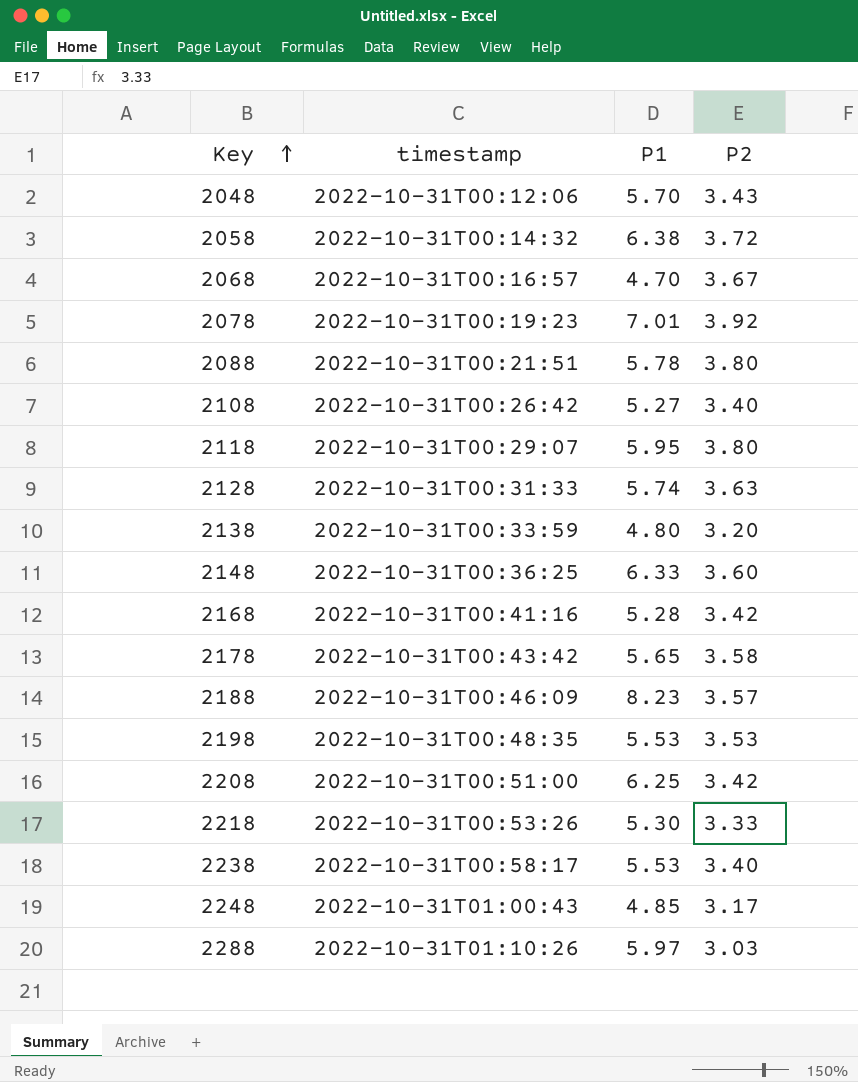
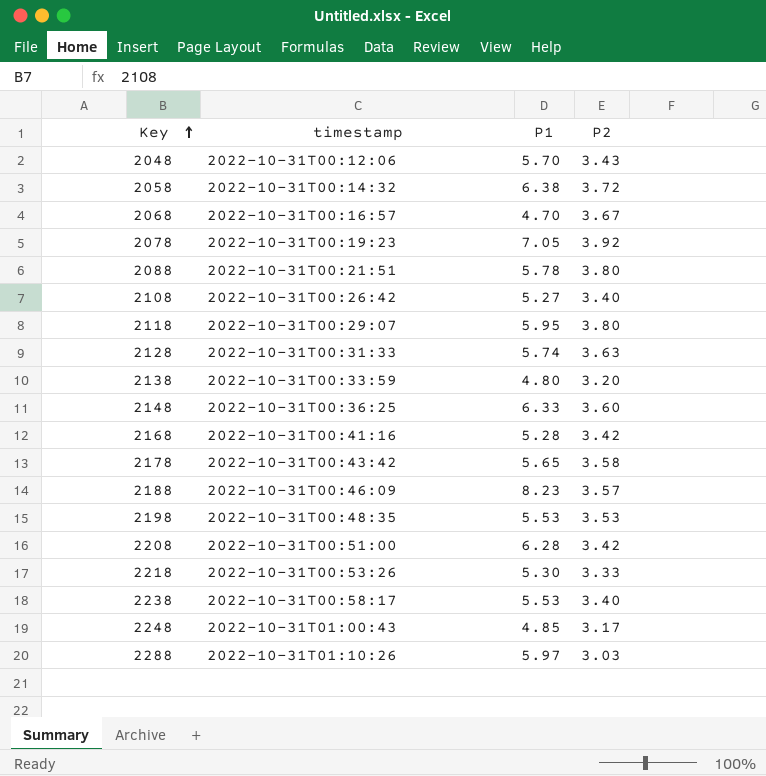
2078 | P1: 7.01 -> 7.05
2208 | P1: 6.25 -> 6.28

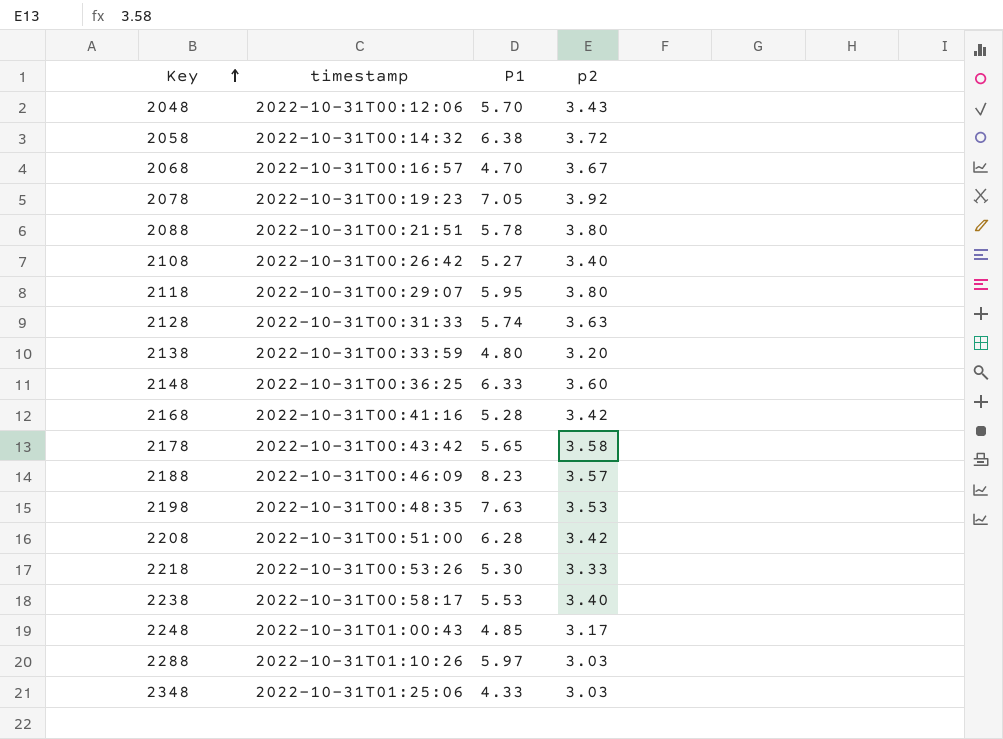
column name: P2 -> p2
2198 | P1: 5.53 -> 7.63
row 2348: none -> 2022-10-31T01:25:06 | 4.33 | 3.03

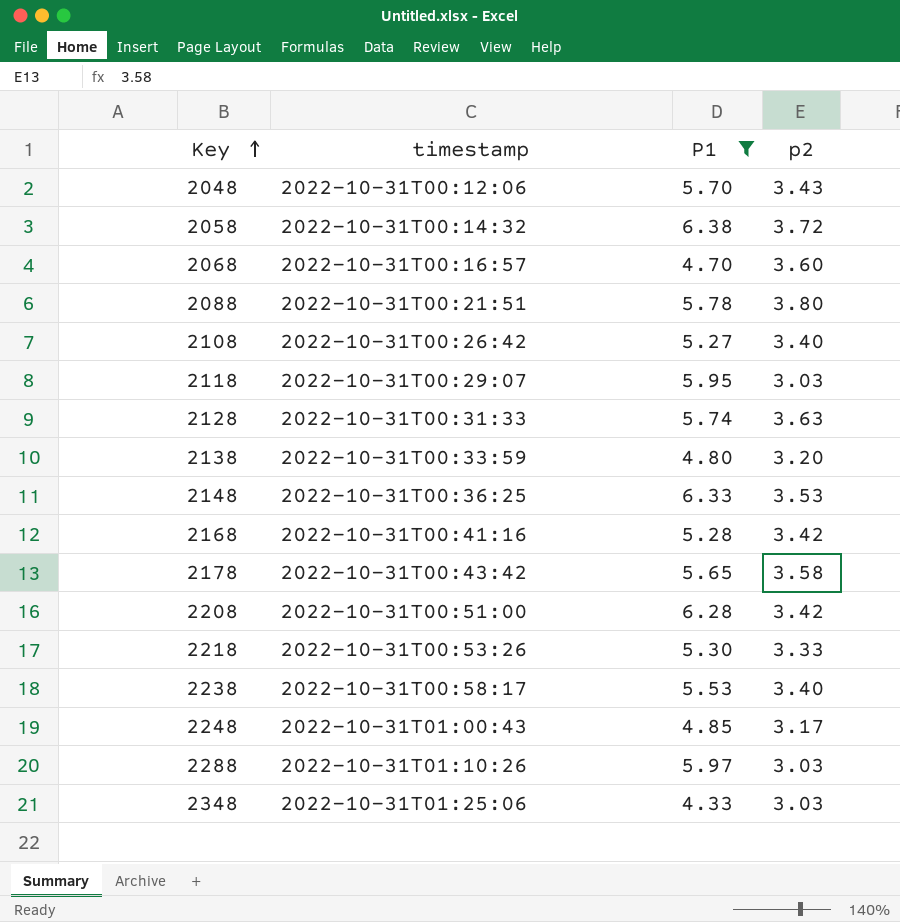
filter: none -> P1 <= 6.38
2068 | p2: 3.67 -> 3.60
2118 | p2: 3.80 -> 3.03
2148 | p2: 3.60 -> 3.53

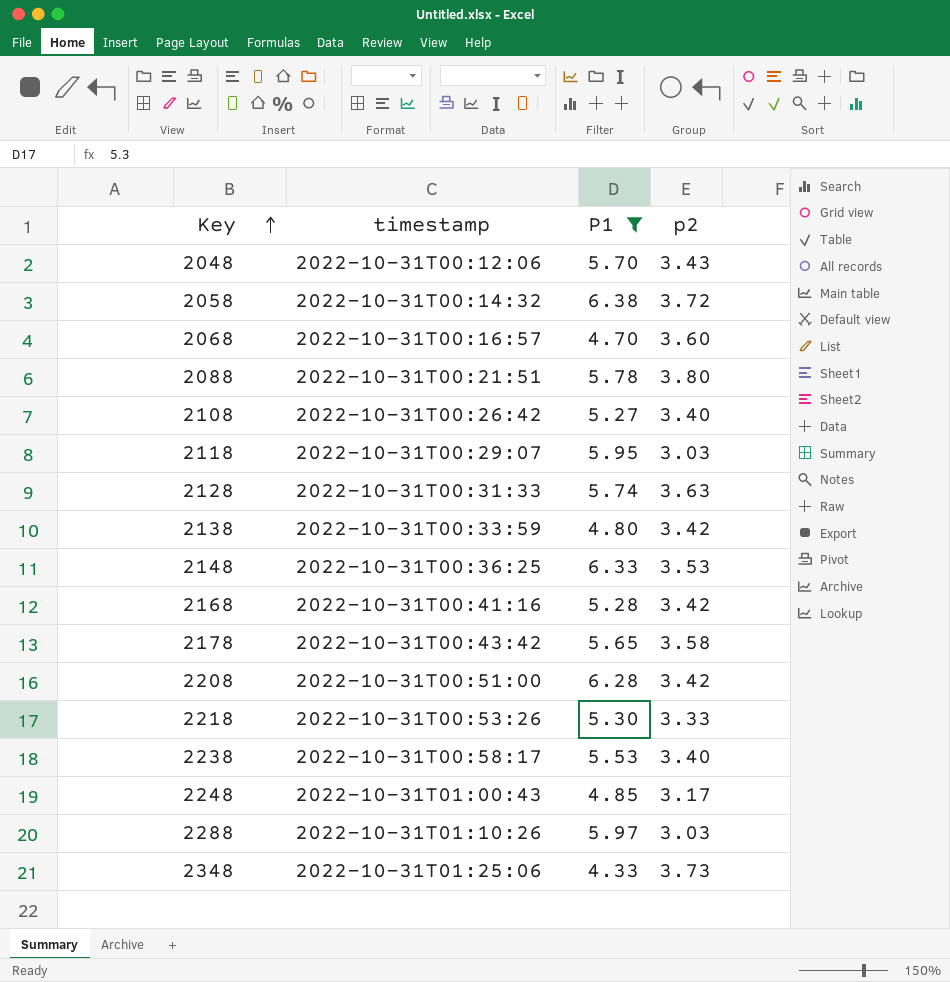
2138 | p2: 3.20 -> 3.42
2348 | p2: 3.03 -> 3.73

